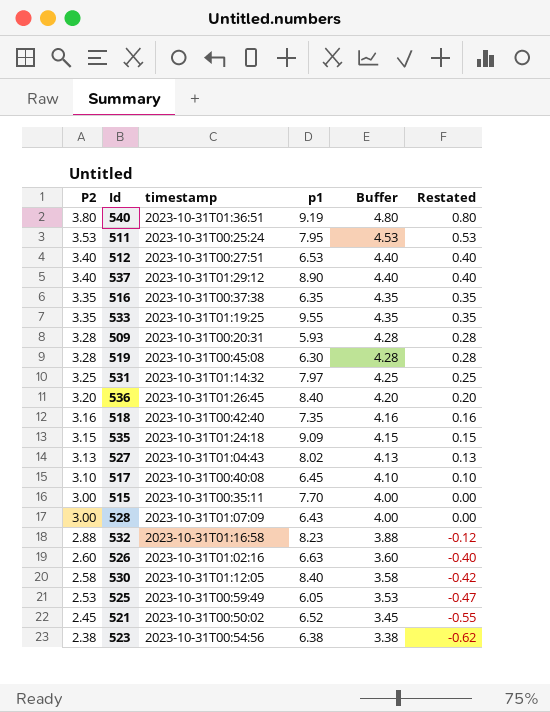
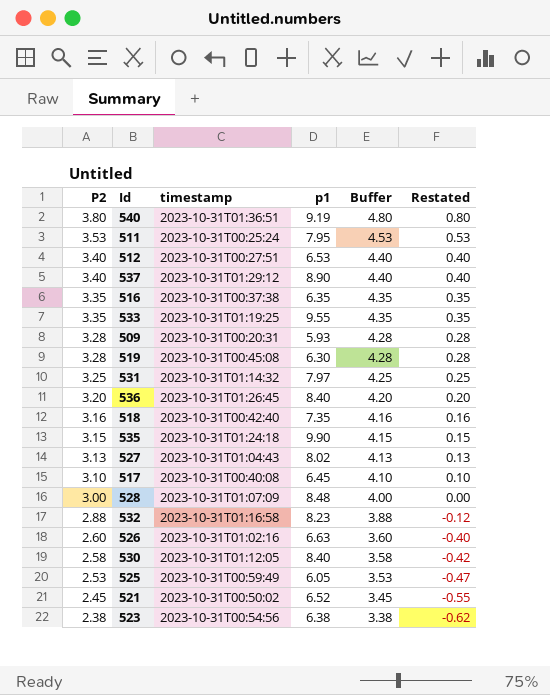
row 515: 3.00 | 2023-10-31T00:35:11 | 7.70 | 4.00 | 0.00 -> none
535 | p1: 9.09 -> 9.90
528 | p1: 6.43 -> 8.48

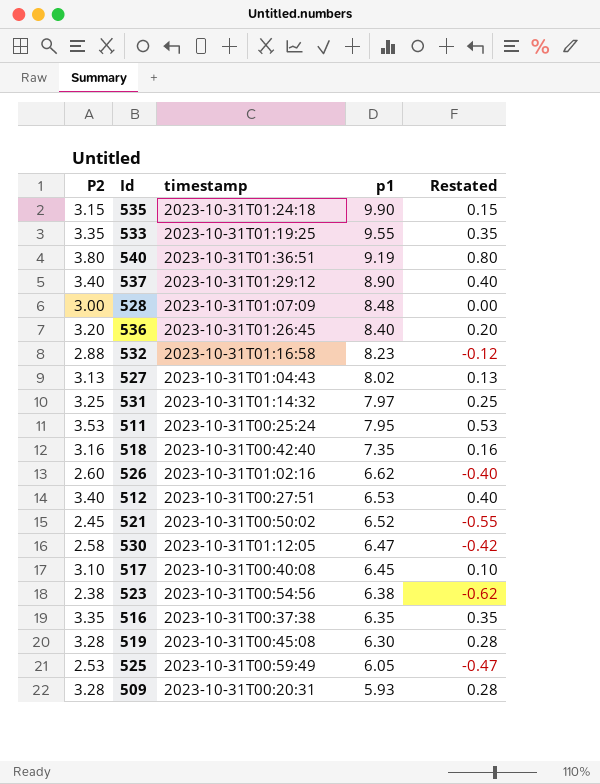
row order: P2 descending -> p1 descending
column Buffer | formula: [P2] + 1 -> none
526 | p1: 6.63 -> 6.62
530 | p1: 8.40 -> 6.47

